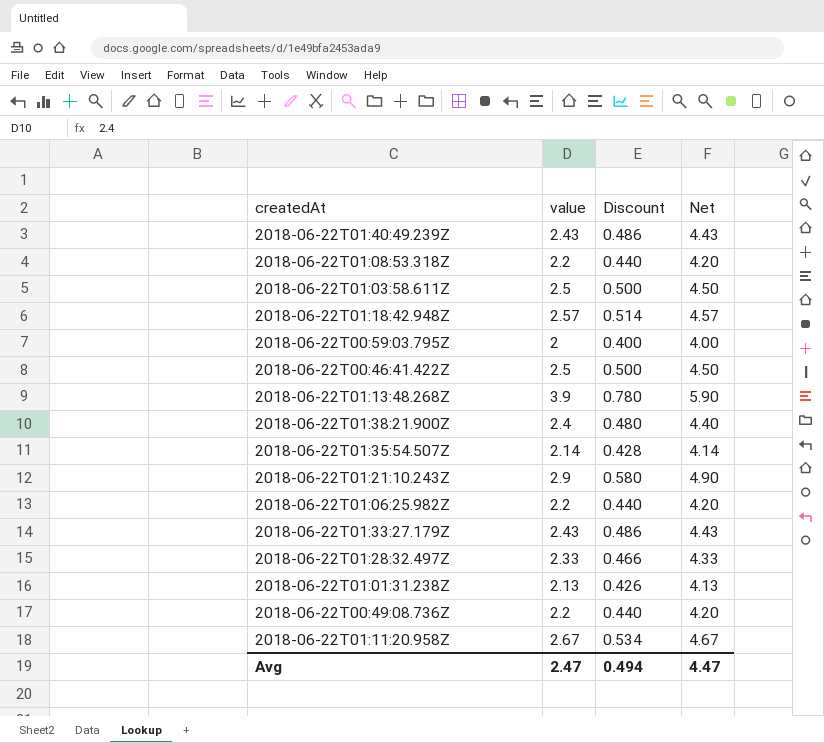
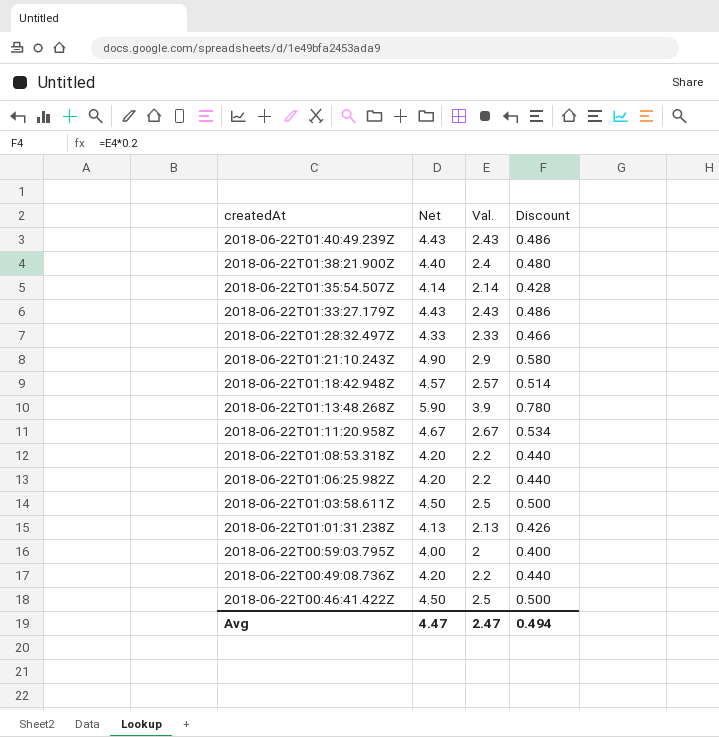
row order: none -> createdAt descending
column Net | position: 4 -> 2
column name: value -> Val.

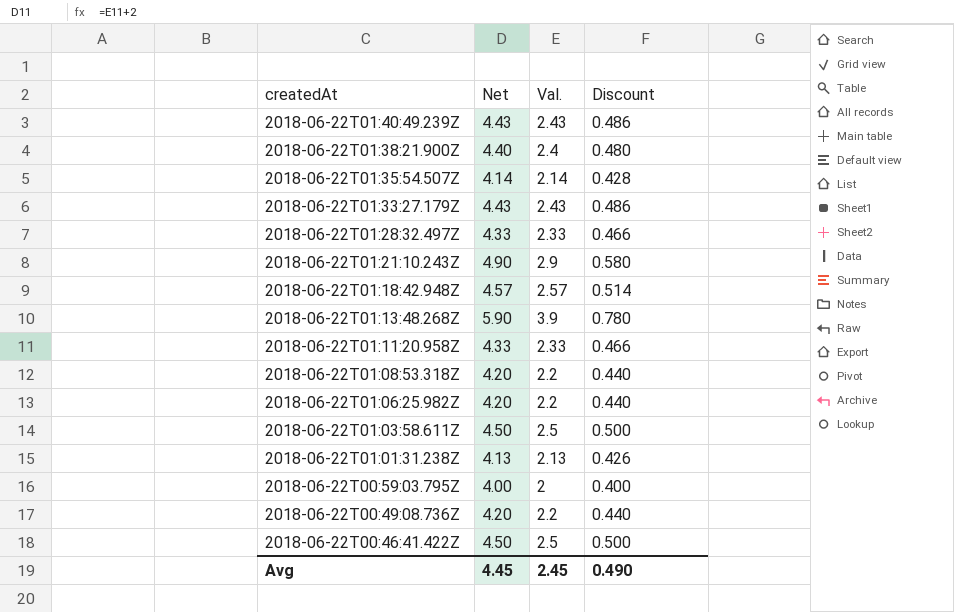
2018-06-22T01:11:20.958Z | Net: 4.67 -> 4.33
2018-06-22T01:11:20.958Z | Val.: 2.67 -> 2.33
2018-06-22T01:11:20.958Z | Discount: 0.534 -> 0.466
Avg | Net: 4.47 -> 4.45
Avg | Val.: 2.47 -> 2.45
Avg | Discount: 0.494 -> 0.490

